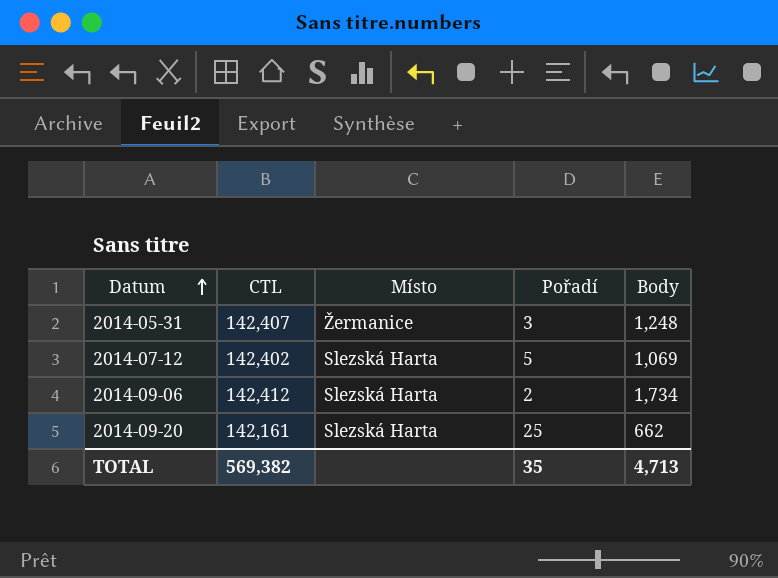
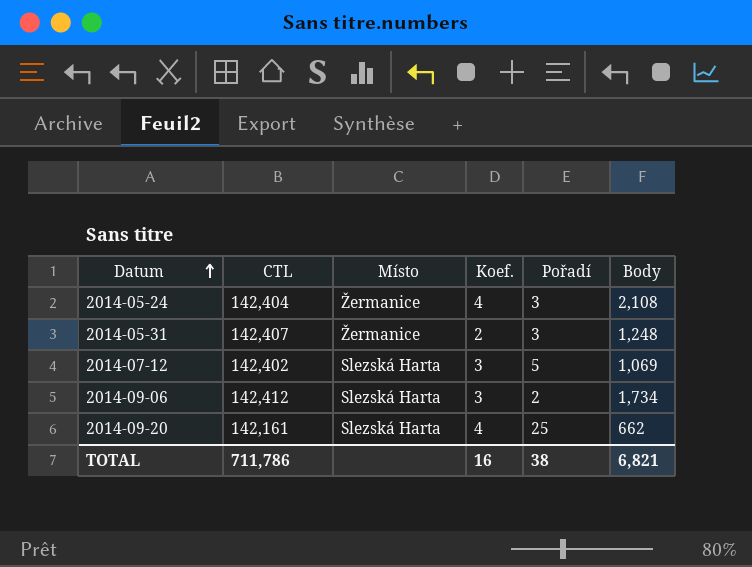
column Koef. | position: none -> 4
row 2014-05-24: none -> 142,404 | Žermanice | 4 | 3 | 2,108
TOTAL | CTL: 569,382 -> 711,786
TOTAL | Pořadí: 35 -> 38
TOTAL | Body: 4,713 -> 6,821

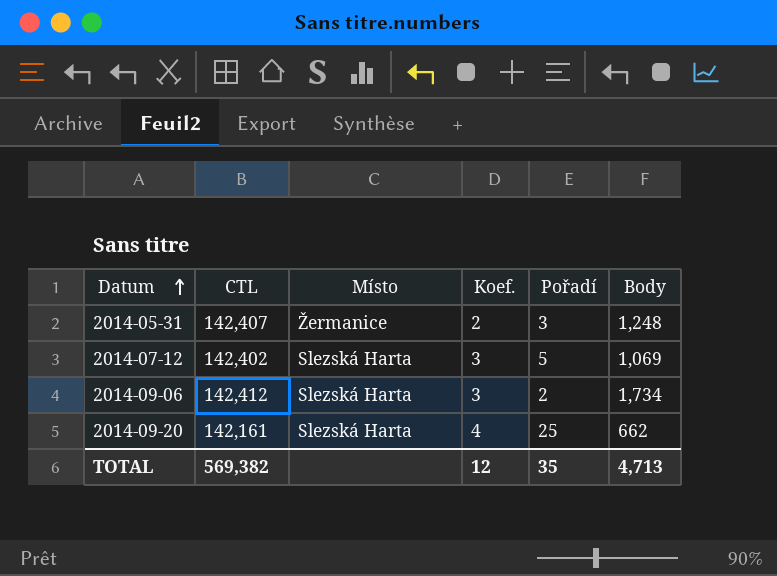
row 2014-05-24: 142,404 | Žermanice | 4 | 3 | 2,108 -> none
TOTAL | CTL: 711,786 -> 569,382
TOTAL | Koef.: 16 -> 12
TOTAL | Pořadí: 38 -> 35
TOTAL | Body: 6,821 -> 4,713

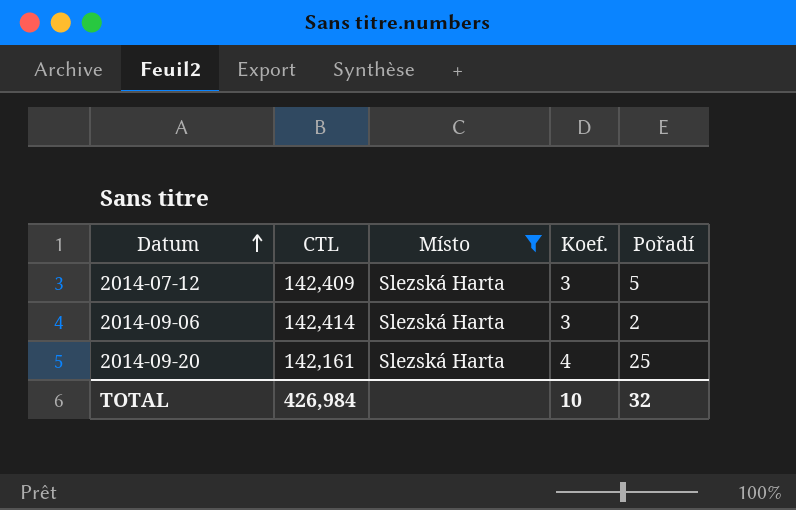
filter: none -> Místo = Slezská Harta
column Body | position: 6 -> none
2014-07-12 | CTL: 142,402 -> 142,409
2014-09-06 | CTL: 142,412 -> 142,414
TOTAL | CTL: 569,382 -> 426,984
TOTAL | Koef.: 12 -> 10
TOTAL | Pořadí: 35 -> 32

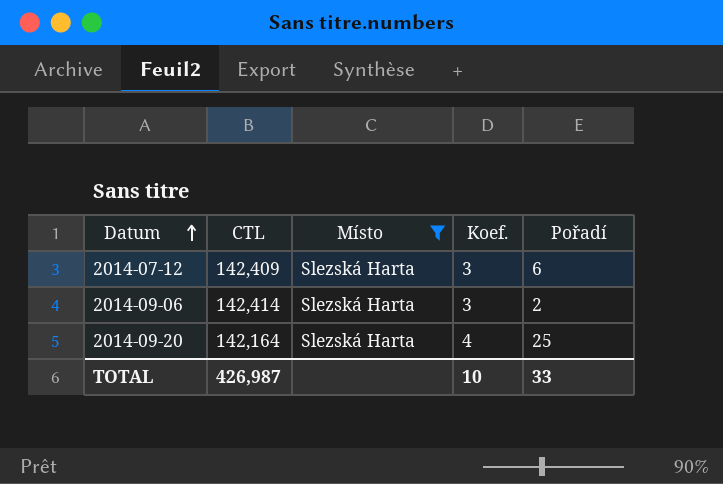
2014-07-12 | Pořadí: 5 -> 6
2014-09-20 | CTL: 142,161 -> 142,164
TOTAL | CTL: 426,984 -> 426,987
TOTAL | Pořadí: 32 -> 33

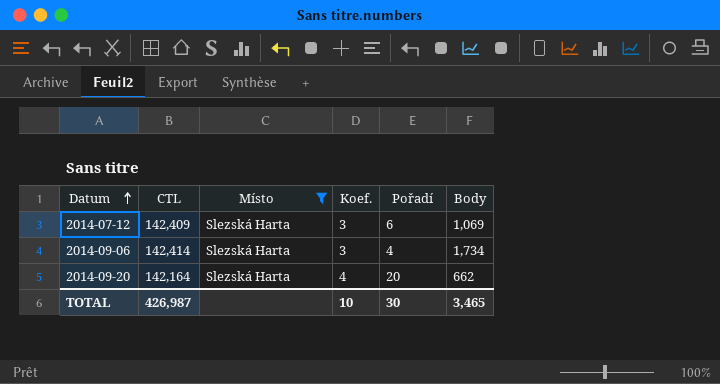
column Body | position: none -> 6
2014-09-06 | Pořadí: 2 -> 4
2014-09-20 | Pořadí: 25 -> 20
TOTAL | Pořadí: 33 -> 30

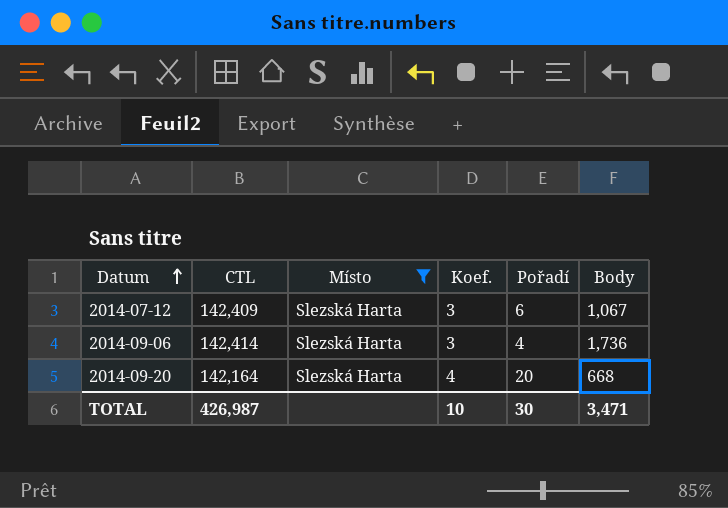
2014-07-12 | Body: 1,069 -> 1,067
2014-09-06 | Body: 1,734 -> 1,736
2014-09-20 | Body: 662 -> 668
TOTAL | Body: 3,465 -> 3,471

